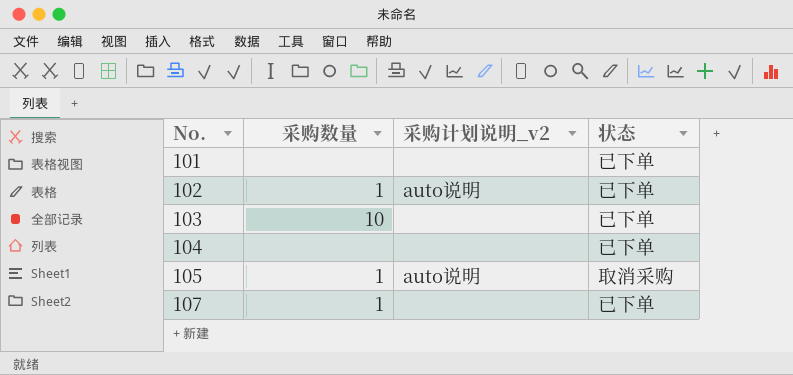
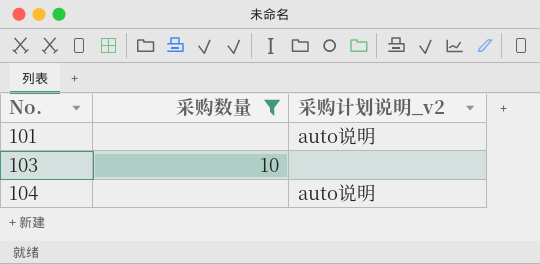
filter: none -> 采购数量 != 1
column 状态 | position: 4 -> none
101 | 采购计划说明_v2: none -> auto说明
104 | 采购计划说明_v2: none -> auto说明

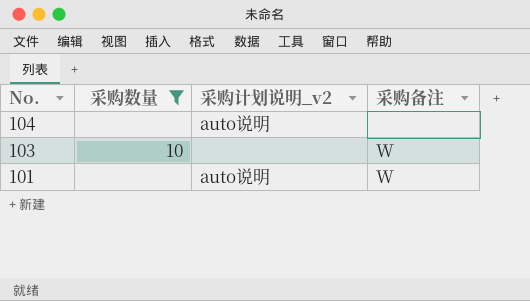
row order: No. ascending -> No. descending
column 采购备注 | position: none -> 4

